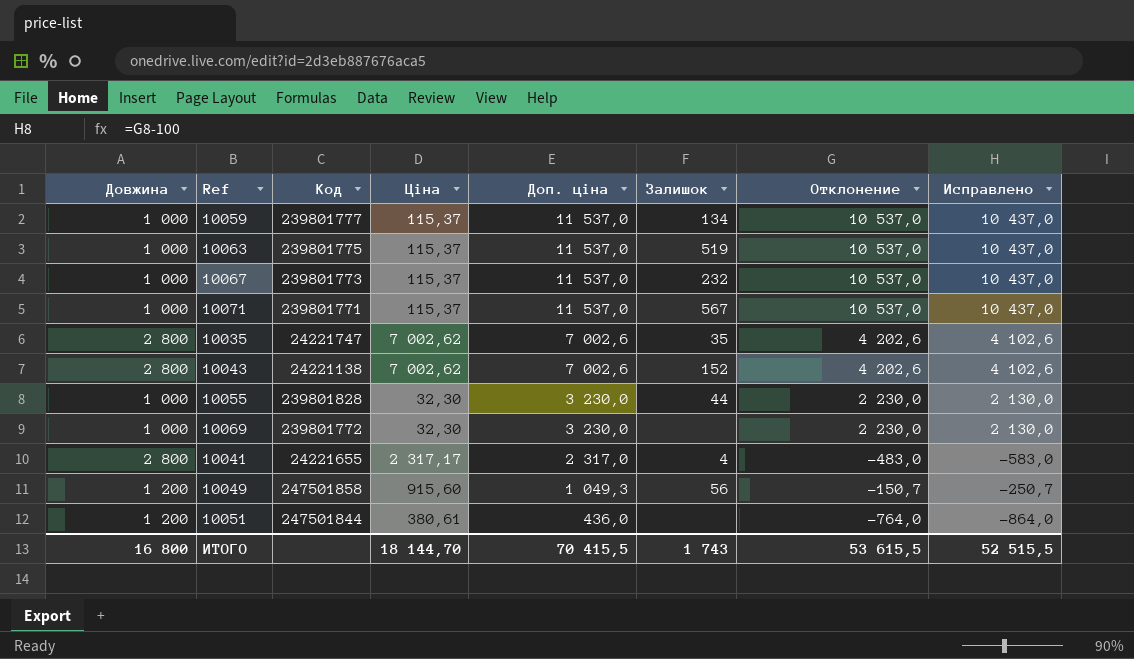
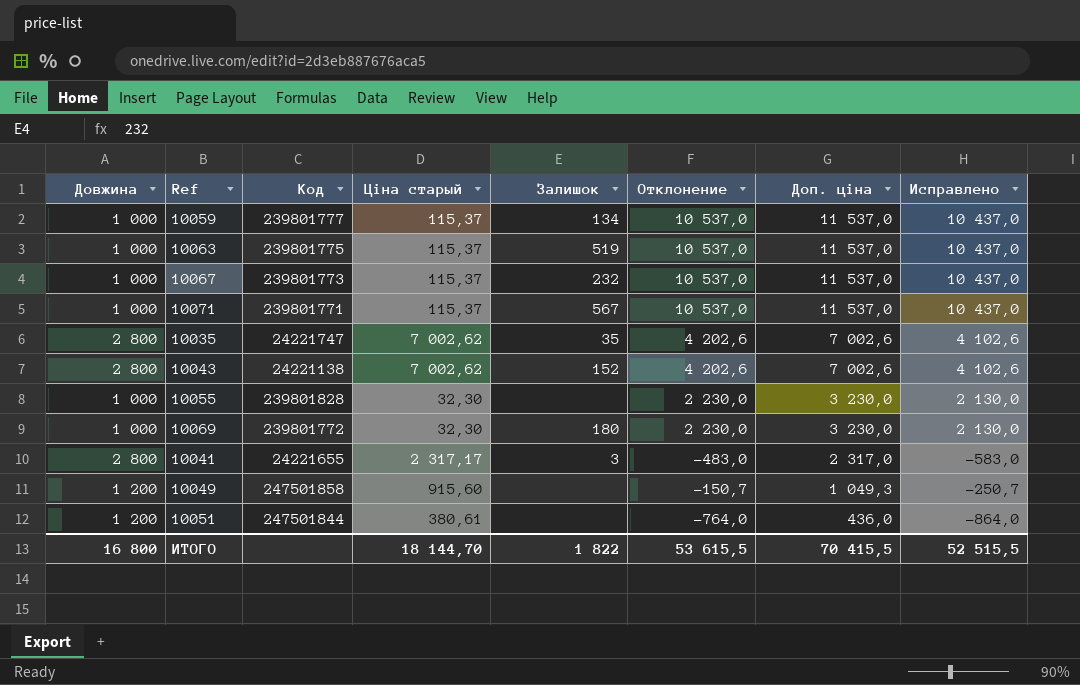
column name: Ціна -> Ціна старый
column Доп. ціна | position: 5 -> 7
10055 | Залишок: 44 -> none
10069 | Залишок: none -> 180
10041 | Залишок: 4 -> 3
10049 | Залишок: 56 -> none
ИТОГО | Залишок: 1 743 -> 1 822

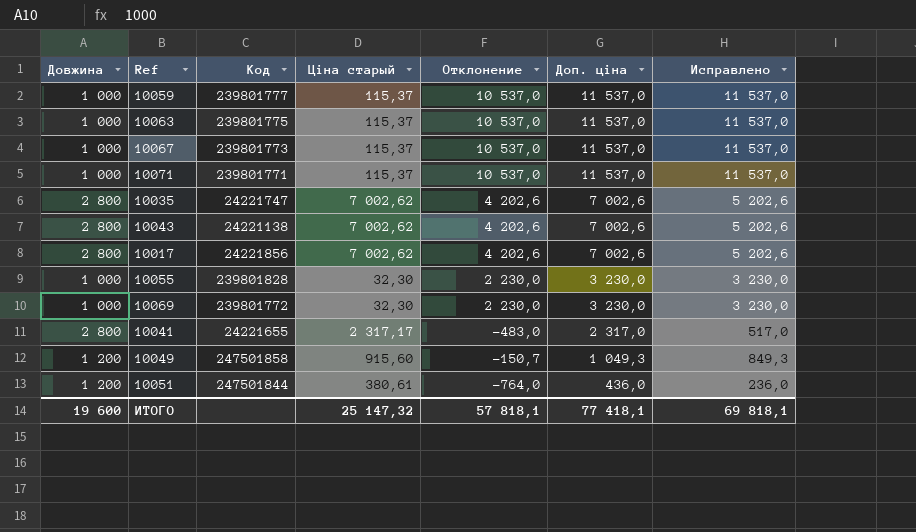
column Залишок | position: 5 -> none
column Исправлено | formula: [Отклонение] - 100 -> [Отклонение] + 1000
row 10017: none -> 2 800 | 24221856 | 7 002,62 | 4 202,6 | 7 002,6 | 5 202,6
ИТОГО | Довжина: 16 800 -> 19 600
ИТОГО | Ціна старый: 18 144,70 -> 25 147,32
ИТОГО | Отклонение: 53 615,5 -> 57 818,1
ИТОГО | Доп. ціна: 70 415,5 -> 77 418,1
ИТОГО | Исправлено: 52 515,5 -> 69 818,1

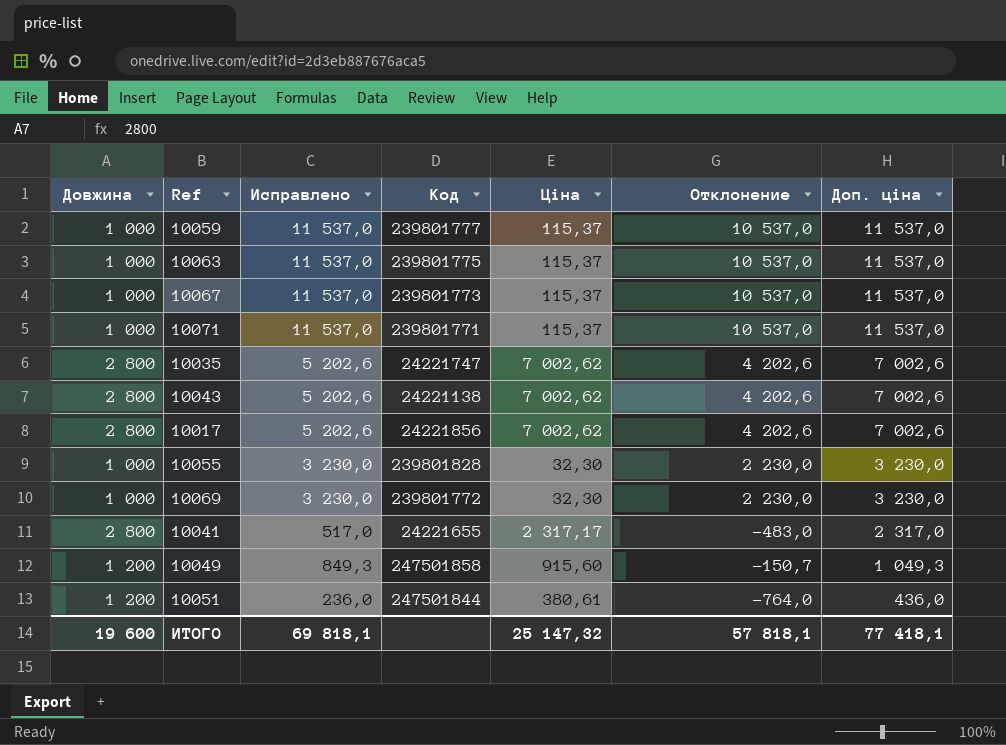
column Исправлено | position: 7 -> 3
column name: Ціна старый -> Ціна

